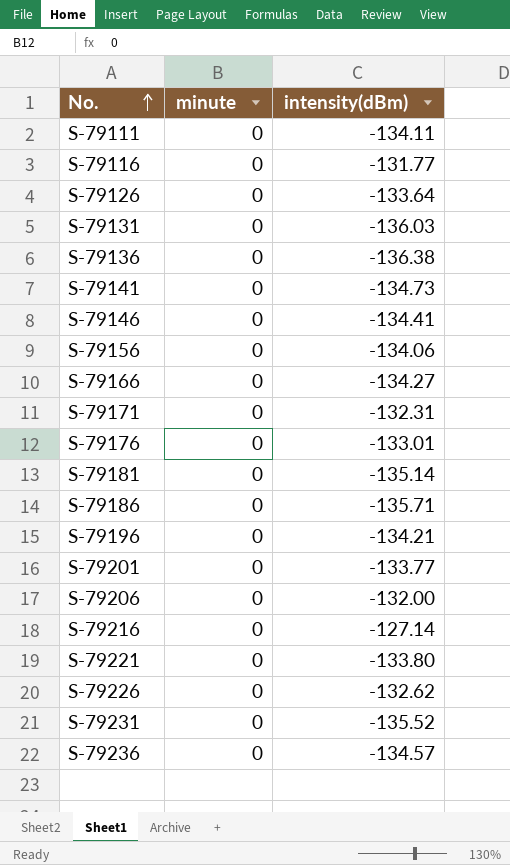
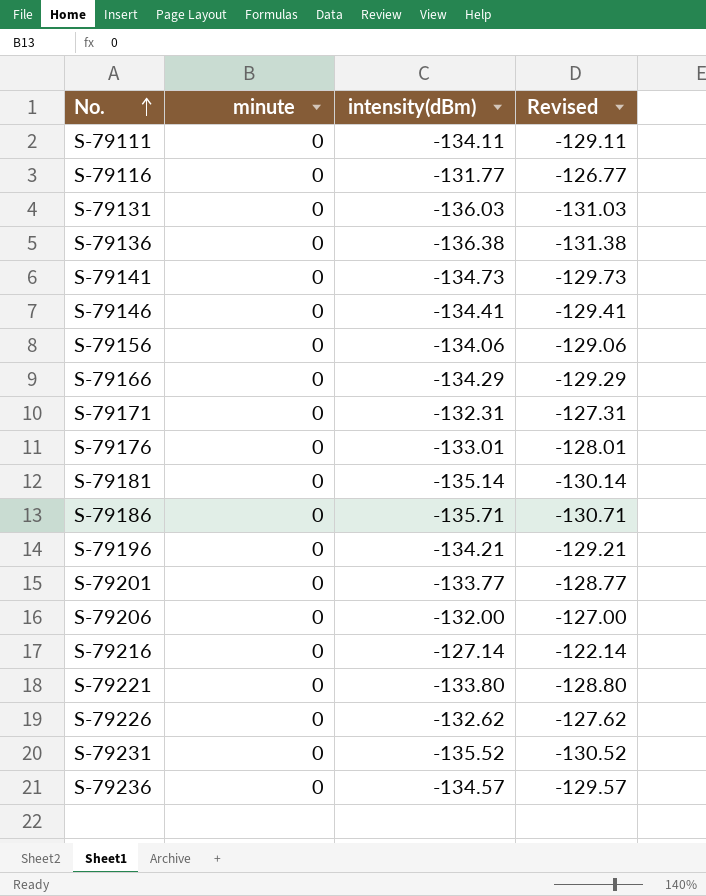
column Revised | formula: none -> [intensity(dBm)] + 5
row S-79126: 0 | -133.64 -> none
S-79166 | intensity(dBm): -134.27 -> -134.29

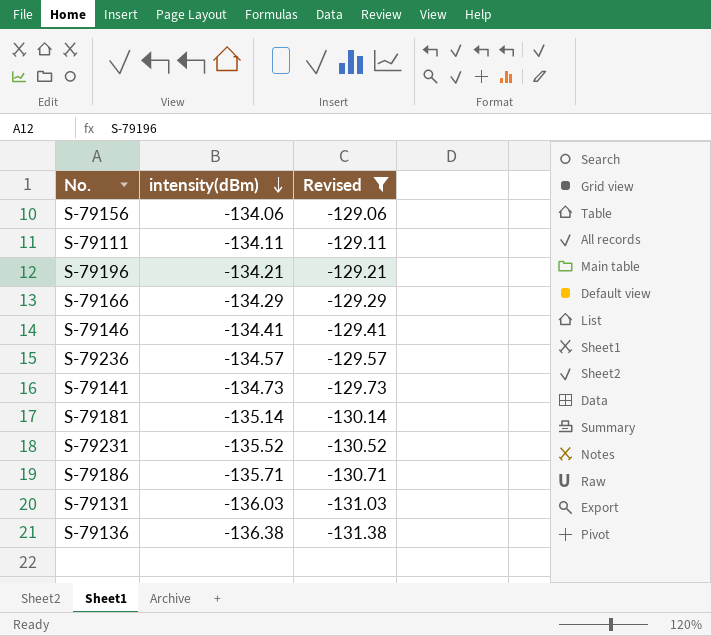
filter: none -> Revised <= -129.06
row order: No. ascending -> intensity(dBm) descending
column minute | position: 2 -> none

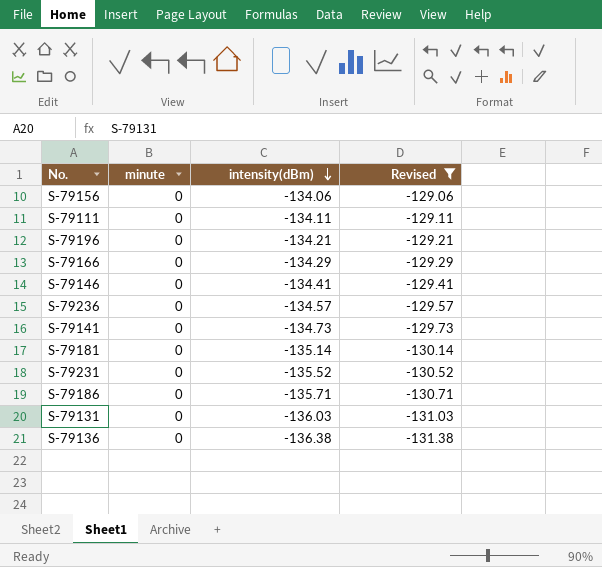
column minute | position: none -> 2

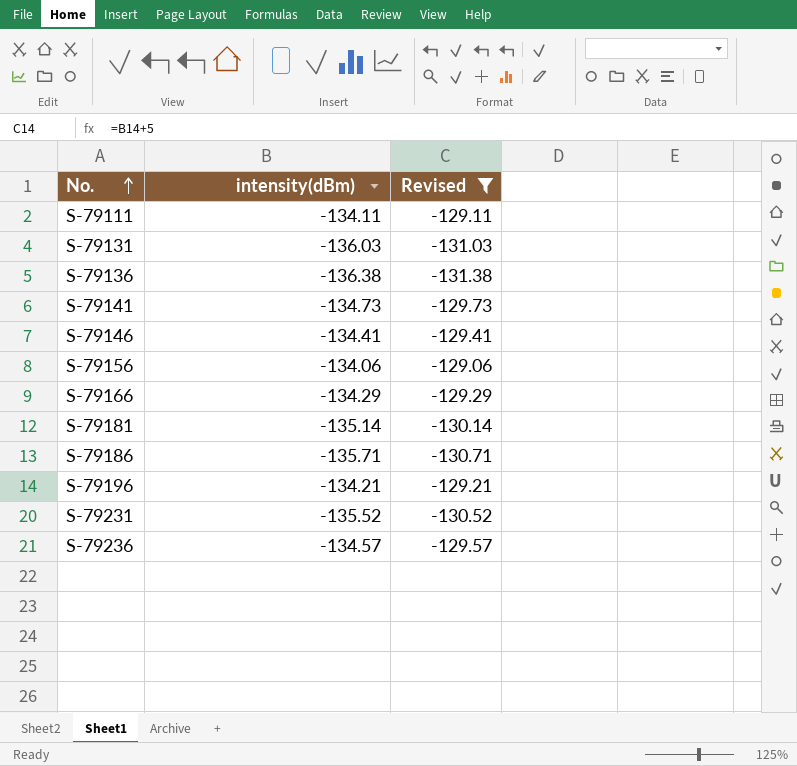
row order: intensity(dBm) descending -> No. ascending
column minute | position: 2 -> none

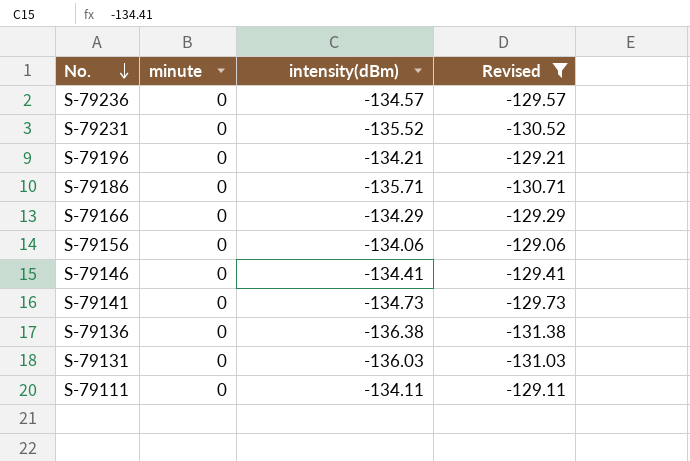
row order: No. ascending -> No. descending
column minute | position: none -> 2
row S-79181: -135.14 | -130.14 -> none

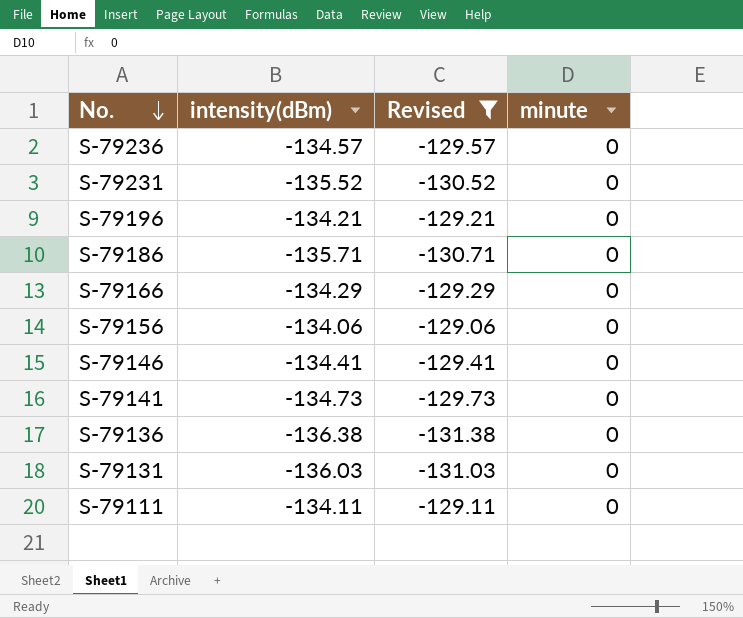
column minute | position: 2 -> 4

